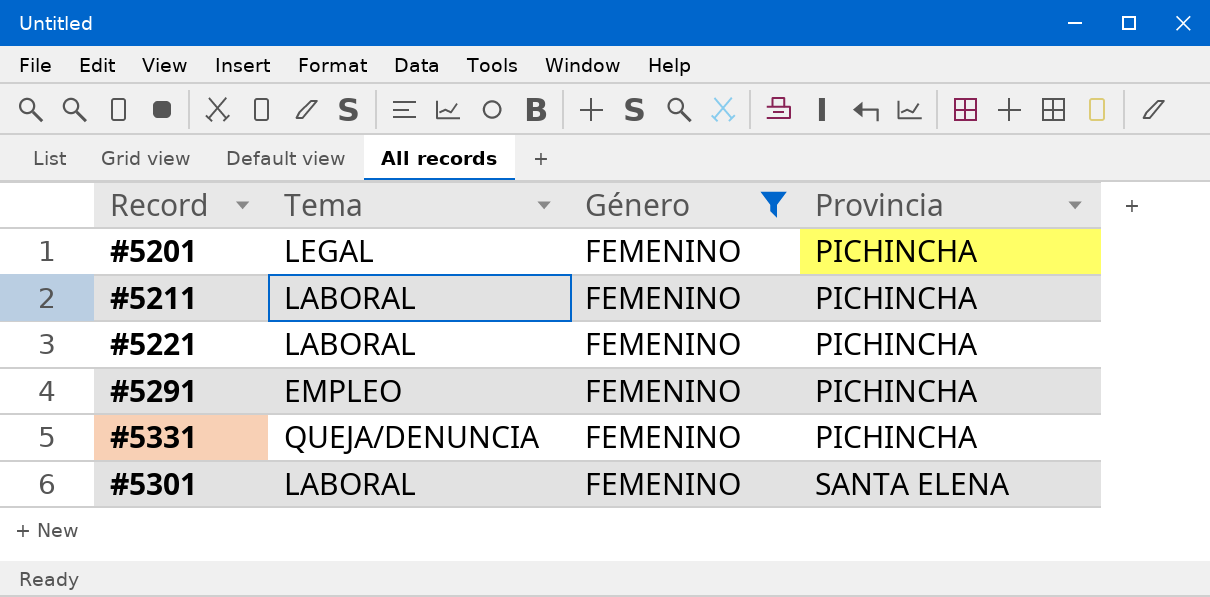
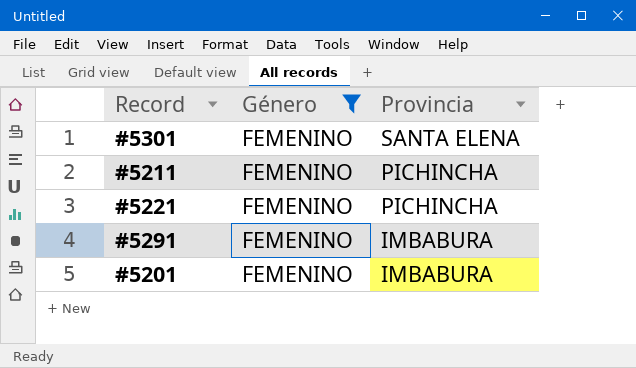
row order: Provincia ascending -> Provincia descending
column Tema | position: 2 -> none
row #5331: QUEJA/DENUNCIA | FEMENINO | PICHINCHA -> none
#5291 | Provincia: PICHINCHA -> IMBABURA
#5201 | Provincia: PICHINCHA -> IMBABURA

